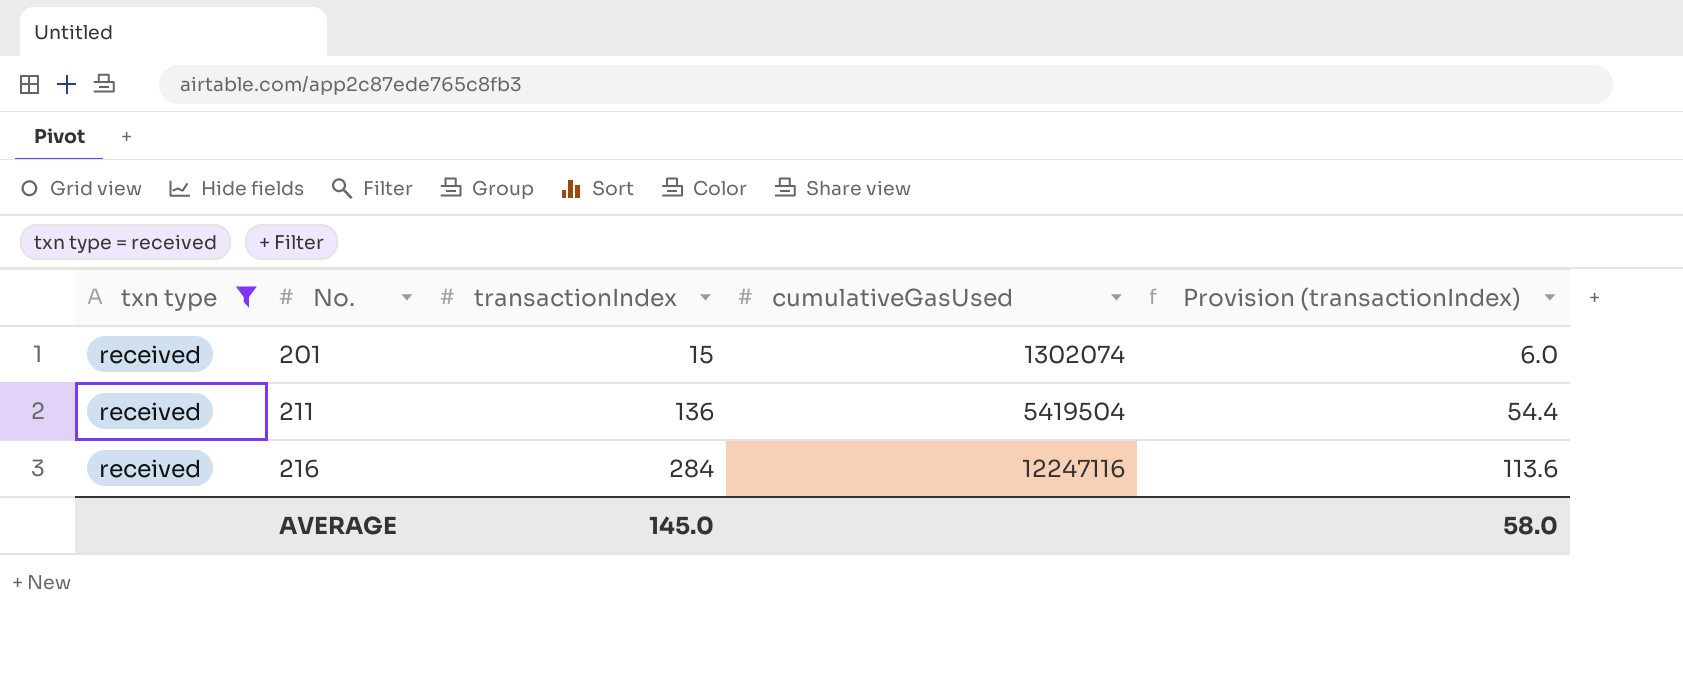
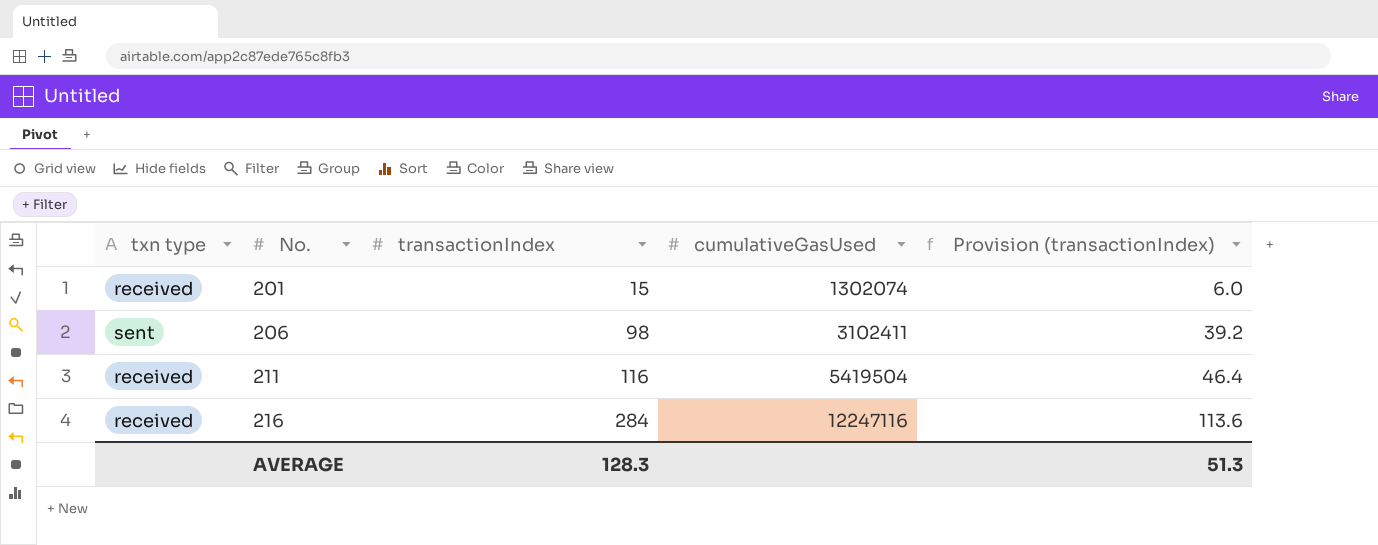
filter: txn type = received -> none
211 | transactionIndex: 136 -> 116
211 | Provision (transactionIndex): 54.4 -> 46.4
AVERAGE | transactionIndex: 145.0 -> 128.3
AVERAGE | Provision (transactionIndex): 58.0 -> 51.3

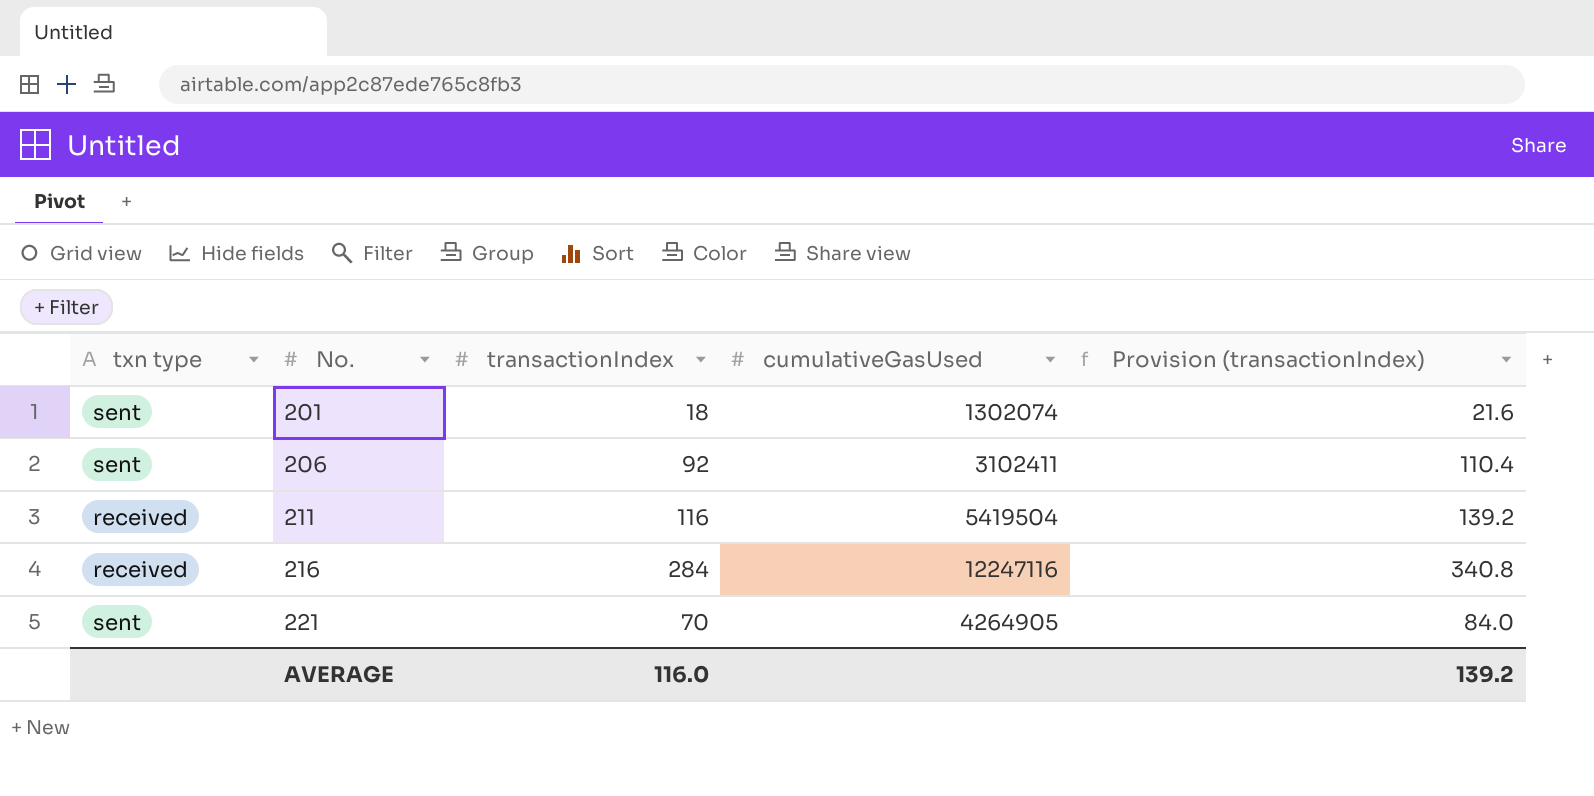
column Provision (transactionIndex) | formula: [transactionIndex] * 0.4 -> [transactionIndex] * 1.2
201 | txn type: received -> sent
201 | transactionIndex: 15 -> 18
206 | transactionIndex: 98 -> 92
row 221: none -> sent | 70 | 4264905 | 84.0
AVERAGE | transactionIndex: 128.3 -> 116.0
AVERAGE | Provision (transactionIndex): 51.3 -> 139.2

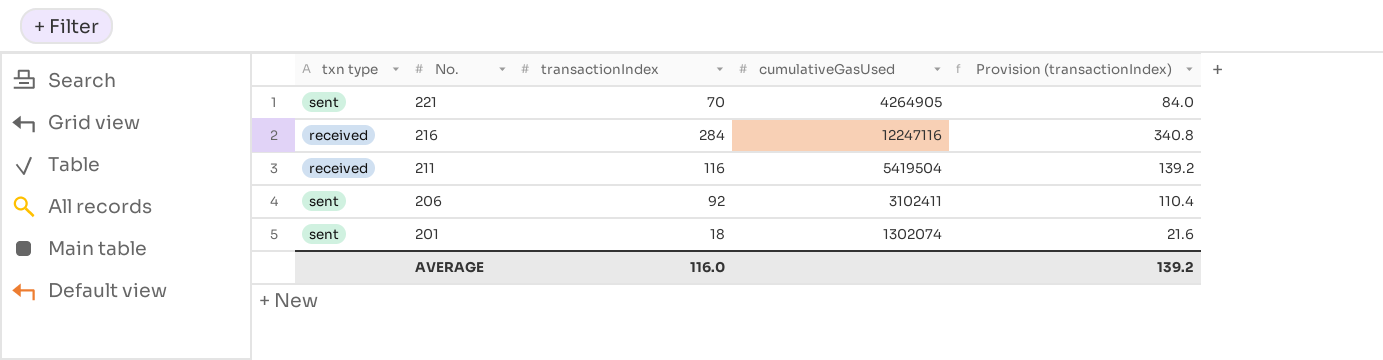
row order: No. ascending -> No. descending

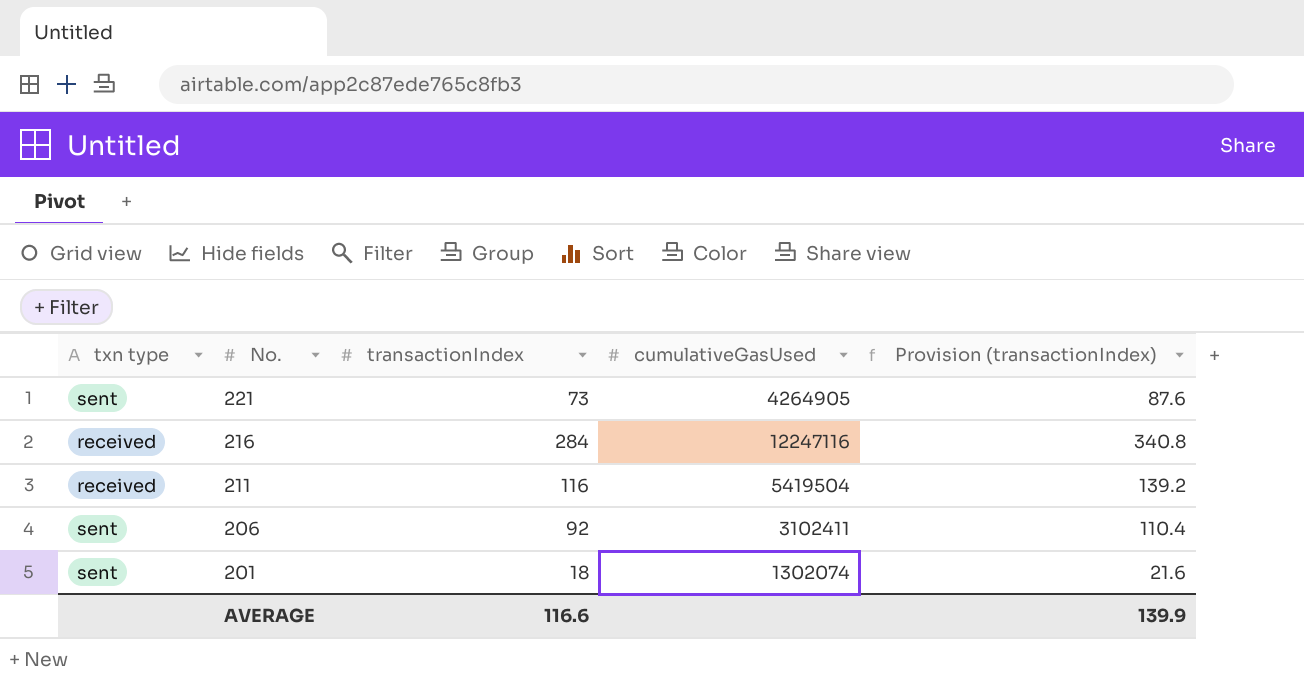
221 | transactionIndex: 70 -> 73
221 | Provision (transactionIndex): 84.0 -> 87.6
AVERAGE | transactionIndex: 116.0 -> 116.6
AVERAGE | Provision (transactionIndex): 139.2 -> 139.9

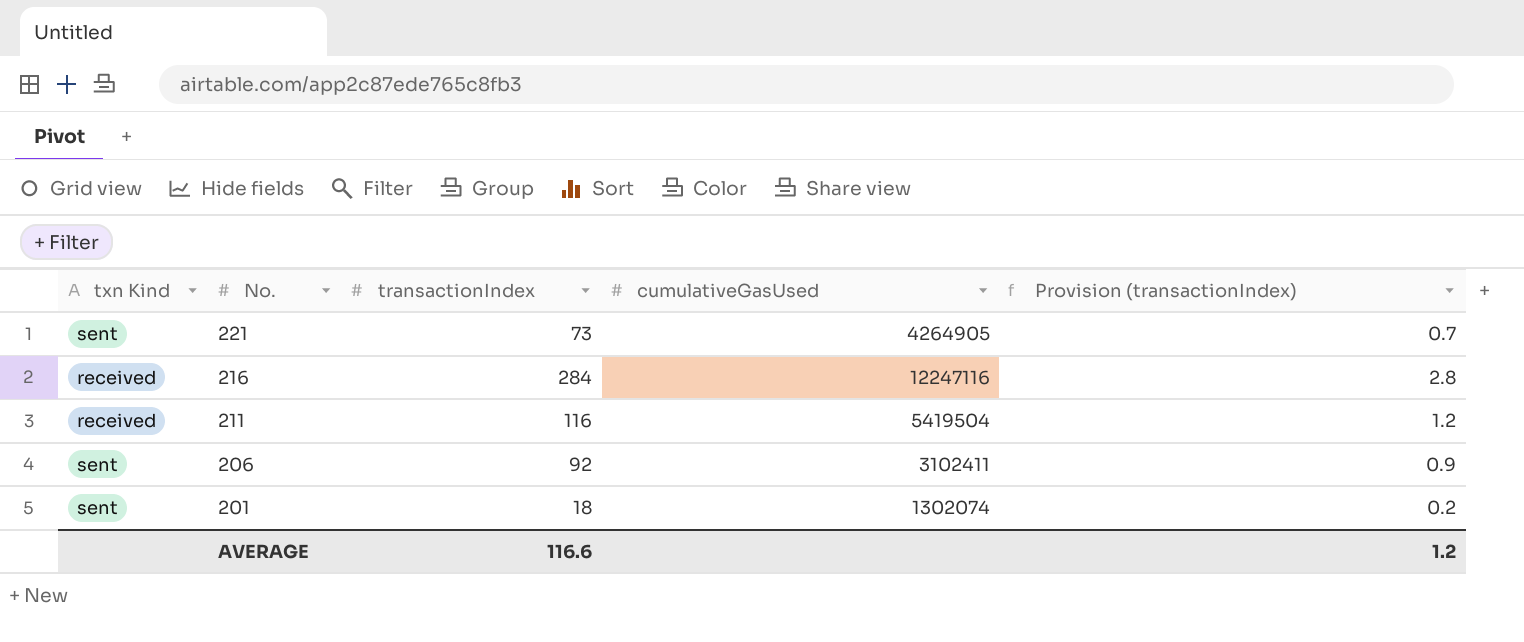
column name: txn type -> txn Kind
column Provision (transactionIndex) | formula: [transactionIndex] * 1.2 -> [transactionIndex] * 0.01
AVERAGE | Provision (transactionIndex): 139.9 -> 1.2

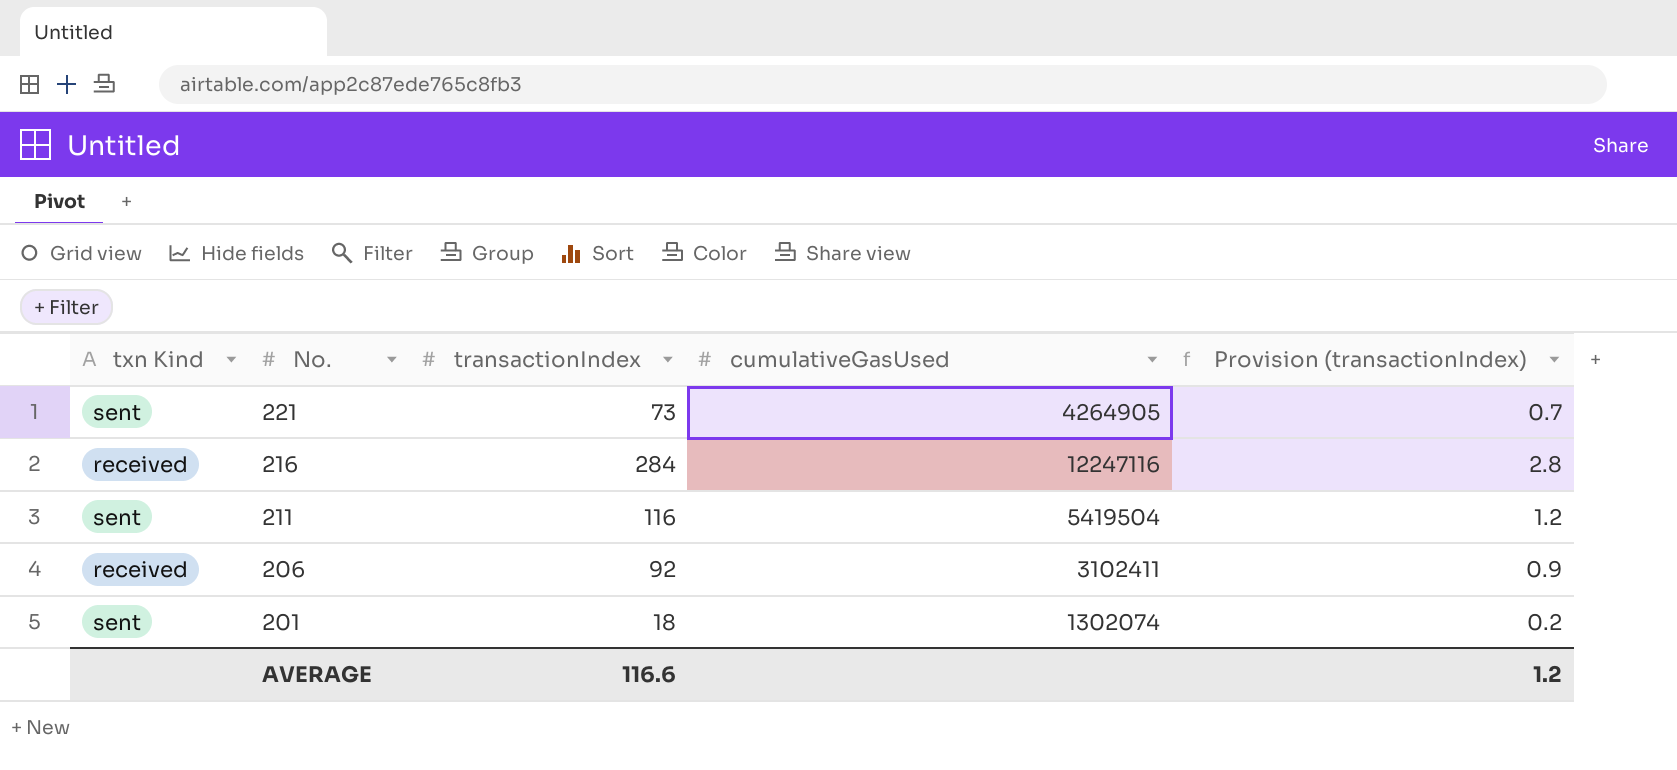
211 | txn Kind: received -> sent
206 | txn Kind: sent -> received

